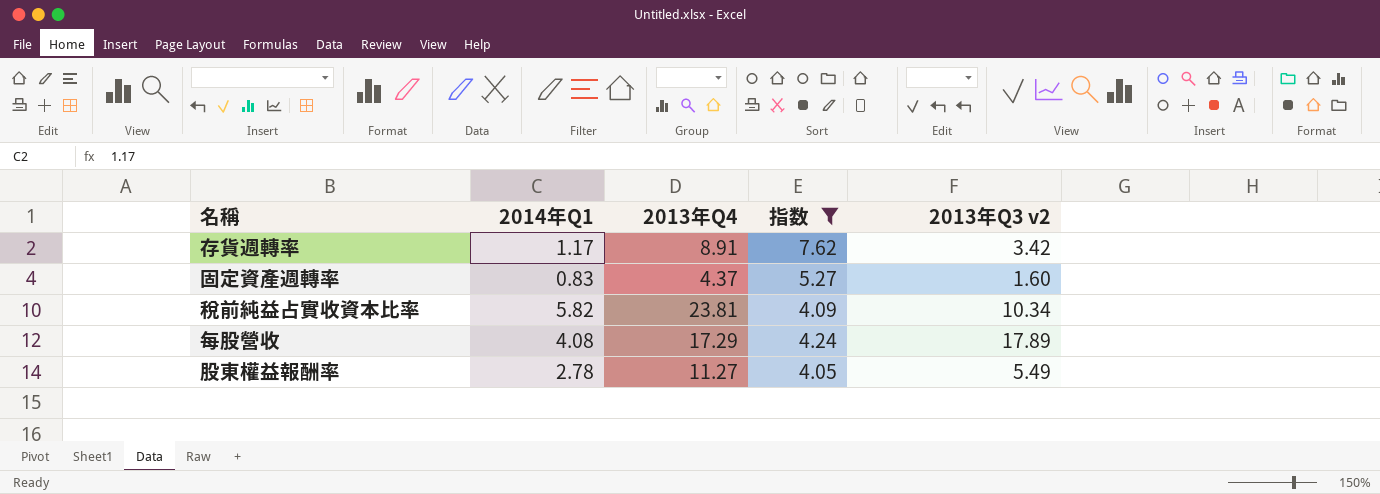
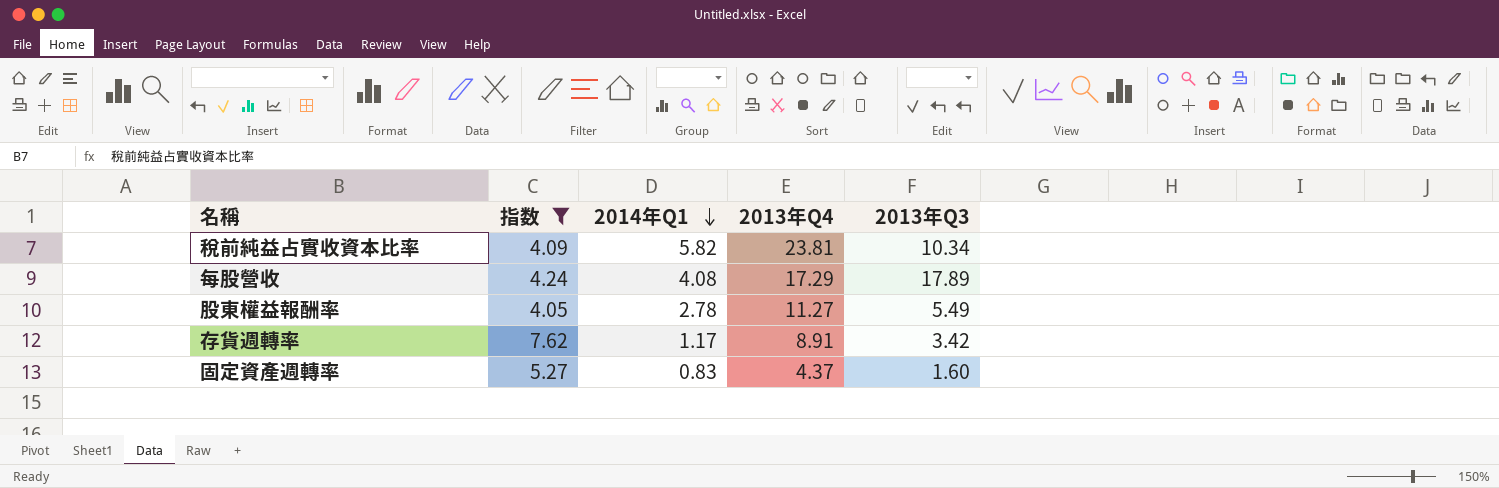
row order: none -> 2014年Q1 descending
column 指数 | position: 4 -> 2
column name: 2013年Q3 v2 -> 2013年Q3

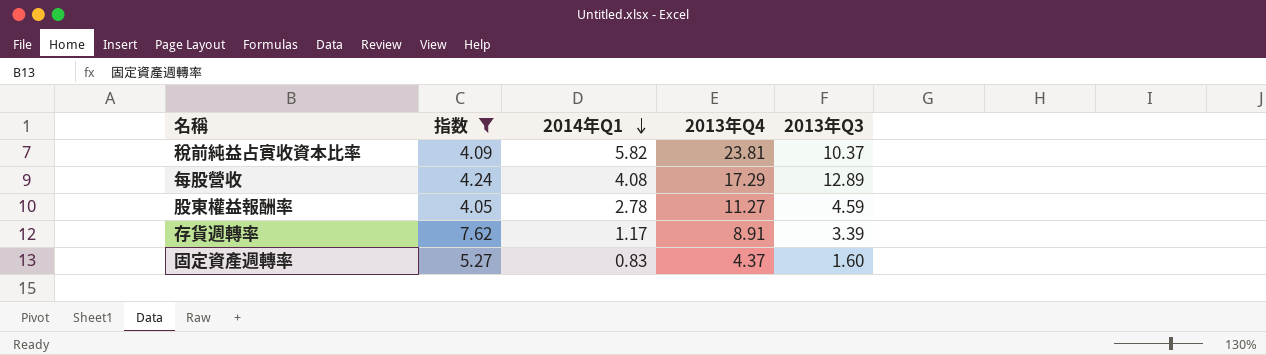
稅前純益占實收資本比率 | 2013年Q3: 10.34 -> 10.37
每股營收 | 2013年Q3: 17.89 -> 12.89
股東權益報酬率 | 2013年Q3: 5.49 -> 4.59
存貨週轉率 | 2013年Q3: 3.42 -> 3.39

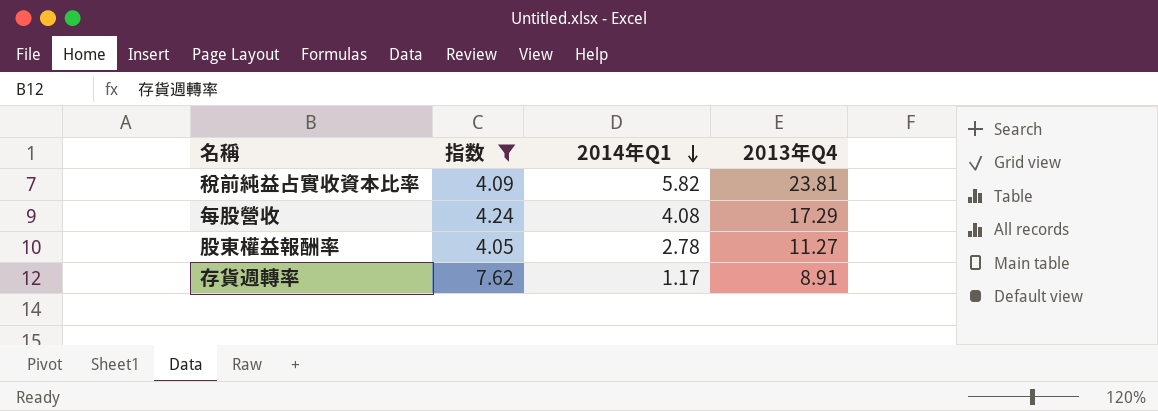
column 2013年Q3 | position: 5 -> none
row 固定資產週轉率: 5.27 | 0.83 | 4.37 | 1.60 -> none

